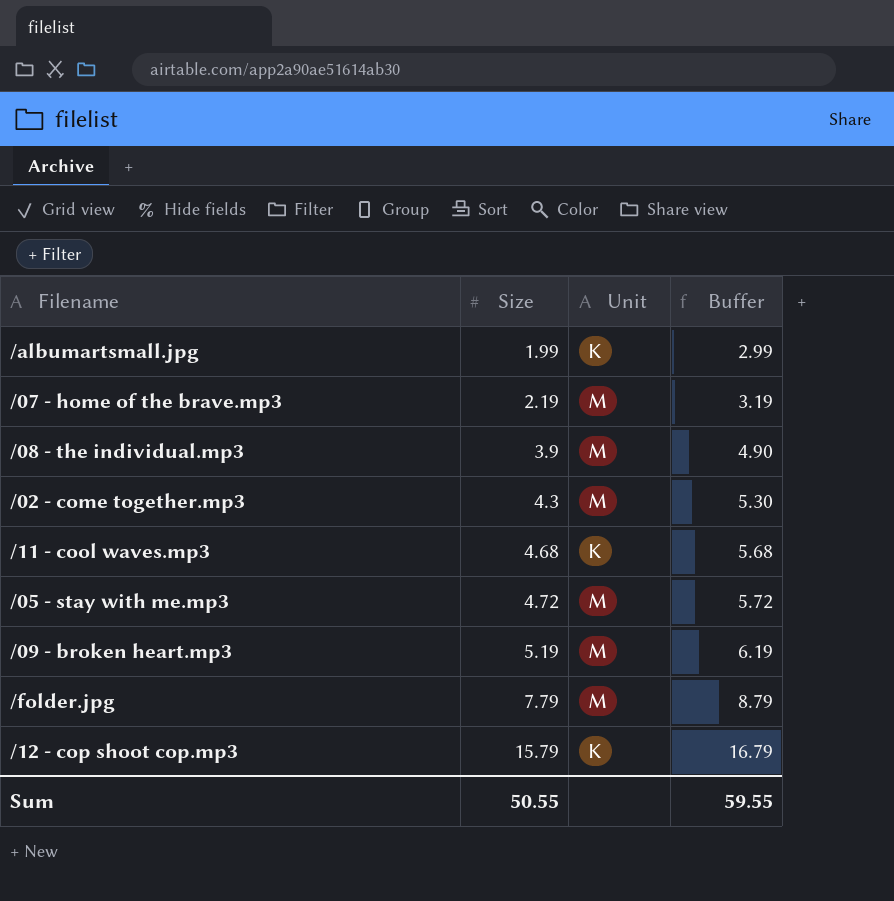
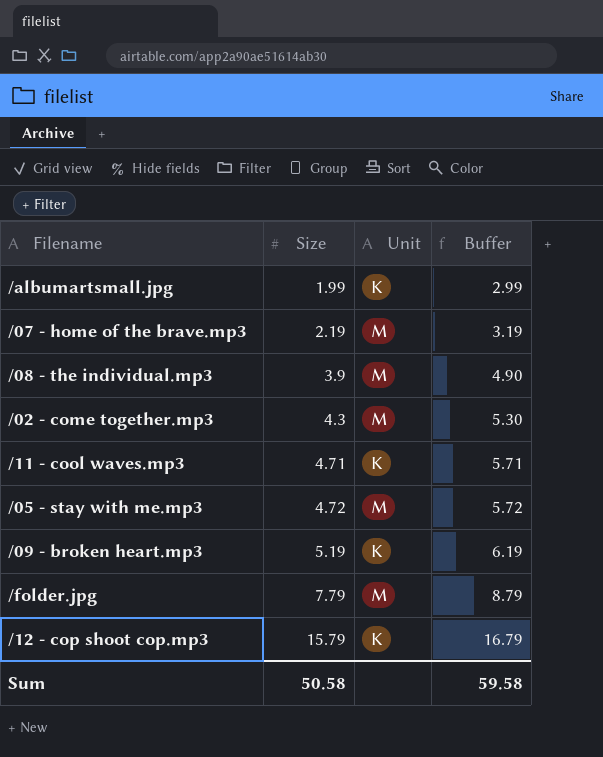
/11 - cool waves.mp3 | Size: 4.68 -> 4.71
/11 - cool waves.mp3 | Buffer: 5.68 -> 5.71
/09 - broken heart.mp3 | Unit: M -> K
Sum | Size: 50.55 -> 50.58
Sum | Buffer: 59.55 -> 59.58

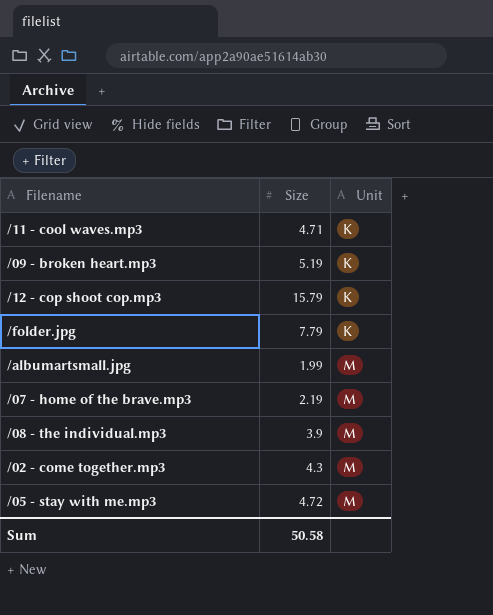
row order: Size ascending -> Unit ascending
column Buffer | formula: [Size] + 1 -> none
/folder.jpg | Unit: M -> K
/albumartsmall.jpg | Unit: K -> M

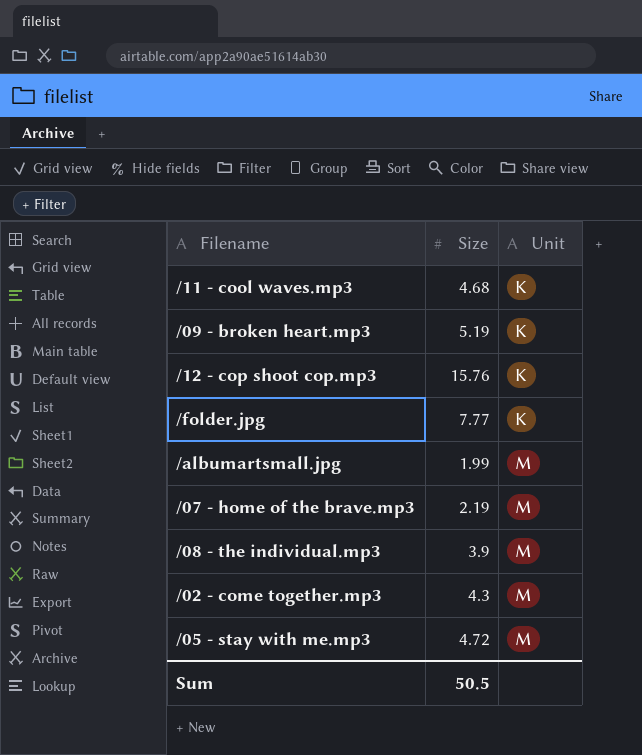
/11 - cool waves.mp3 | Size: 4.71 -> 4.68
/12 - cop shoot cop.mp3 | Size: 15.79 -> 15.76
/folder.jpg | Size: 7.79 -> 7.77
Sum | Size: 50.58 -> 50.5

